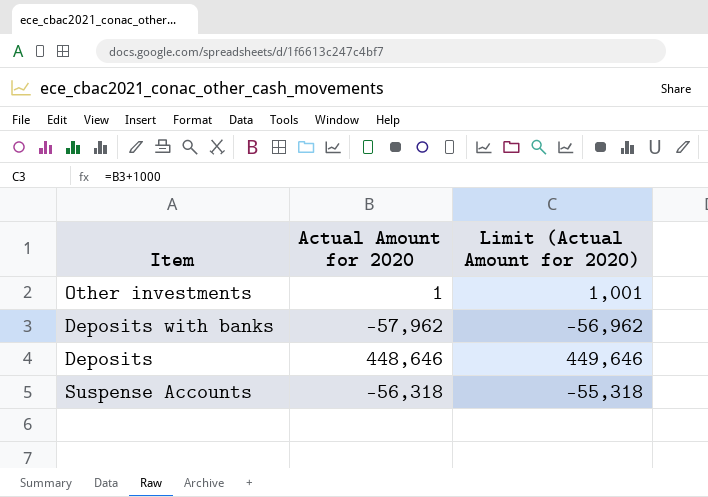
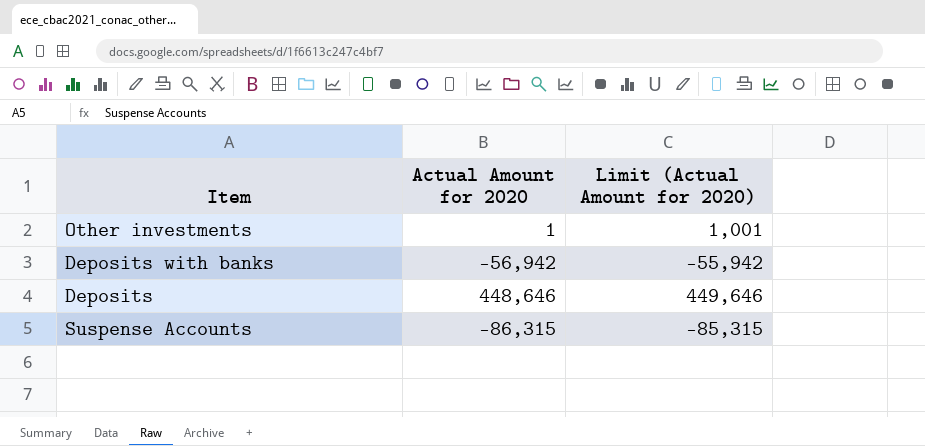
Deposits with banks | Actual Amount for 2020: -57,962 -> -56,942
Deposits with banks | Limit (Actual Amount for 2020): -56,962 -> -55,942
Suspense Accounts | Actual Amount for 2020: -56,318 -> -86,315
Suspense Accounts | Limit (Actual Amount for 2020): -55,318 -> -85,315

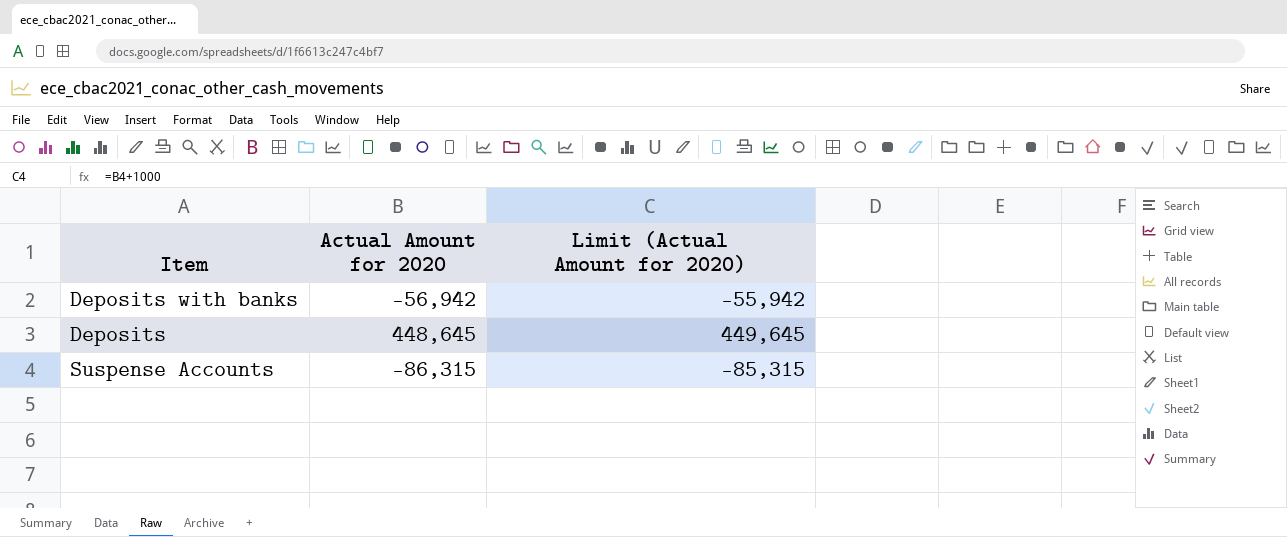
row Other investments: 1 | 1,001 -> none
Deposits | Actual Amount for 2020: 448,646 -> 448,645
Deposits | Limit (Actual Amount for 2020): 449,646 -> 449,645

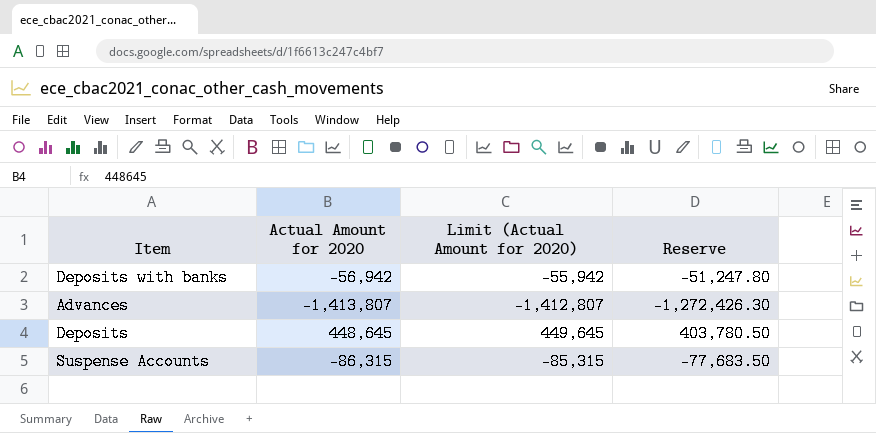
column Reserve | formula: none -> [Actual Amount for 2020] * 0.9
row Advances: none -> -1,413,807 | -1,412,807 | -1,272,426.30

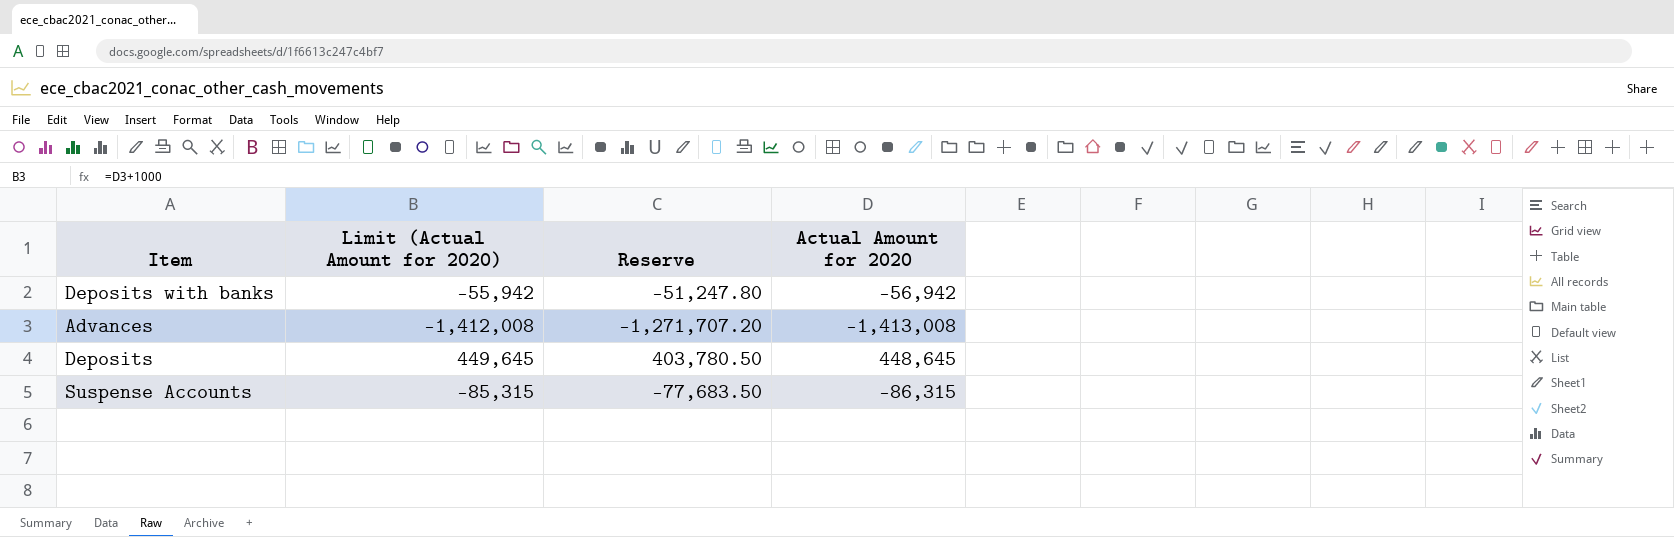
column Actual Amount for 2020 | position: 2 -> 4
Advances | Limit (Actual Amount for 2020): -1,412,807 -> -1,412,008
Advances | Reserve: -1,272,426.30 -> -1,271,707.20
Advances | Actual Amount for 2020: -1,413,807 -> -1,413,008

